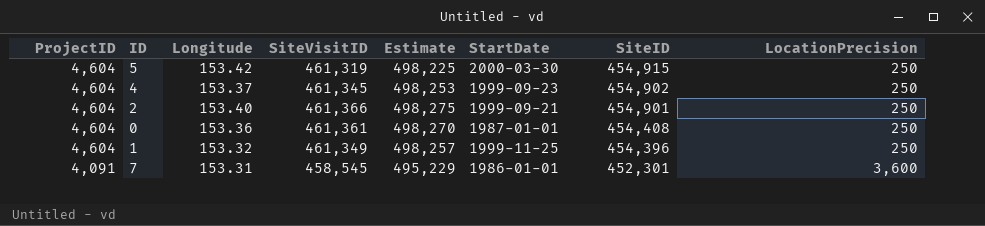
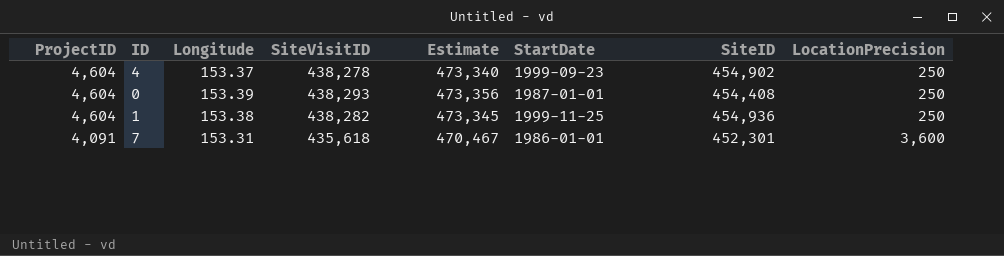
row 5: 4,604 | 153.42 | 461,319 | 498,225 | 2000-03-30 | 454,915 | 250 -> none
row 2: 4,604 | 153.40 | 461,366 | 498,275 | 1999-09-21 | 454,901 | 250 -> none
4 | SiteVisitID: 461,345 -> 438,278
4 | Estimate: 498,253 -> 473,340
0 | Longitude: 153.36 -> 153.39
0 | SiteVisitID: 461,361 -> 438,293
0 | Estimate: 498,270 -> 473,356
1 | Longitude: 153.32 -> 153.38
1 | SiteVisitID: 461,349 -> 438,282
1 | Estimate: 498,257 -> 473,345
1 | SiteID: 454,396 -> 454,936
7 | SiteVisitID: 458,545 -> 435,618
7 | Estimate: 495,229 -> 470,467

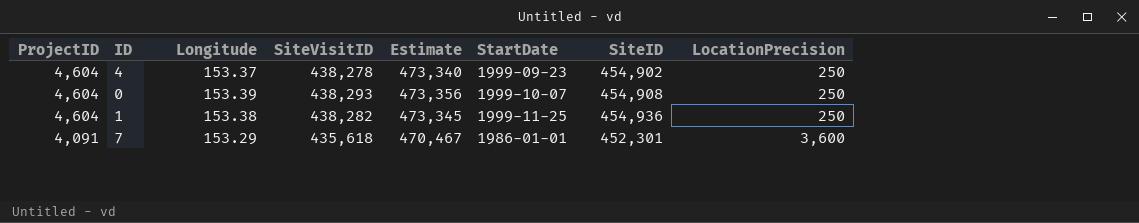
0 | StartDate: 1987-01-01 -> 1999-10-07
0 | SiteID: 454,408 -> 454,908
7 | Longitude: 153.31 -> 153.29

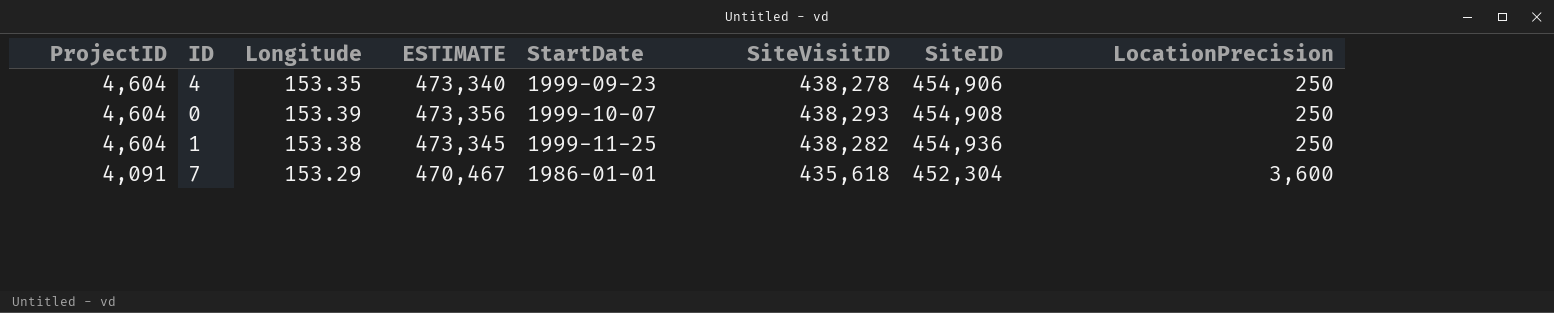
column name: Estimate -> ESTIMATE
column SiteVisitID | position: 4 -> 6
4 | Longitude: 153.37 -> 153.35
4 | SiteID: 454,902 -> 454,906
7 | SiteID: 452,301 -> 452,304

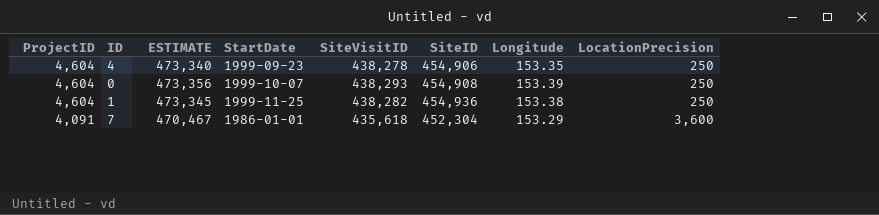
column Longitude | position: 3 -> 7

